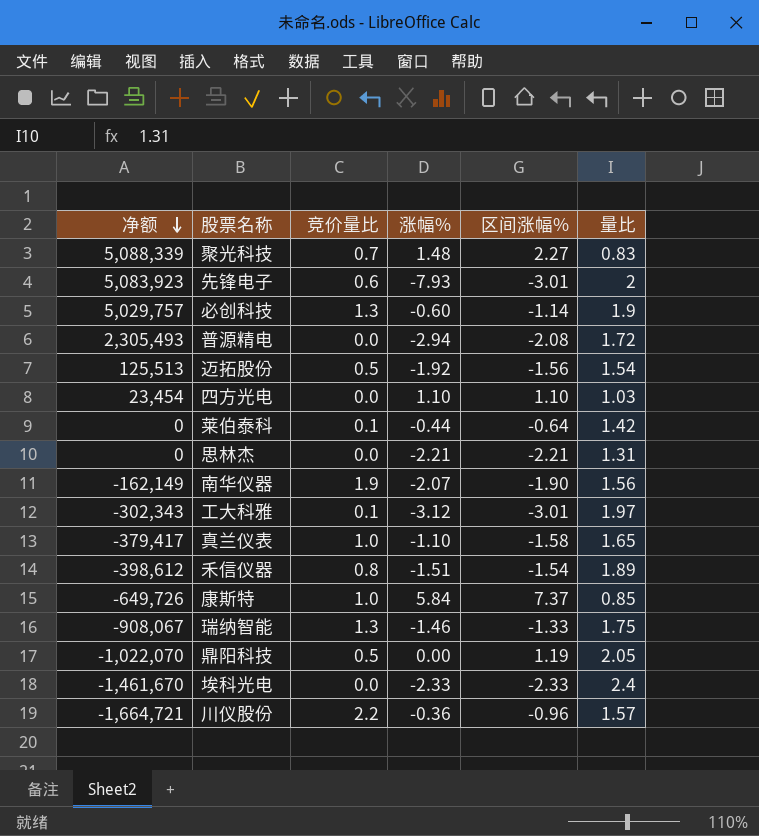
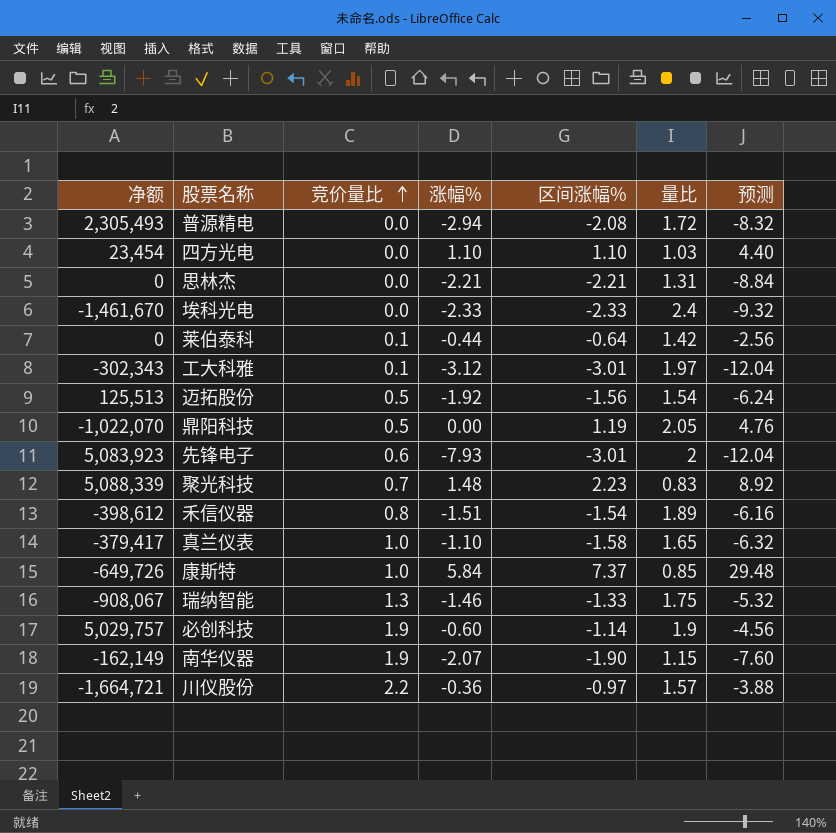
row order: 净额 descending -> 竞价量比 ascending
column 预测 | formula: none -> [区间涨幅%] * 4
聚光科技 | 区间涨幅%: 2.27 -> 2.23
必创科技 | 竞价量比: 1.3 -> 1.9
南华仪器 | 量比: 1.56 -> 1.15
川仪股份 | 区间涨幅%: -0.96 -> -0.97

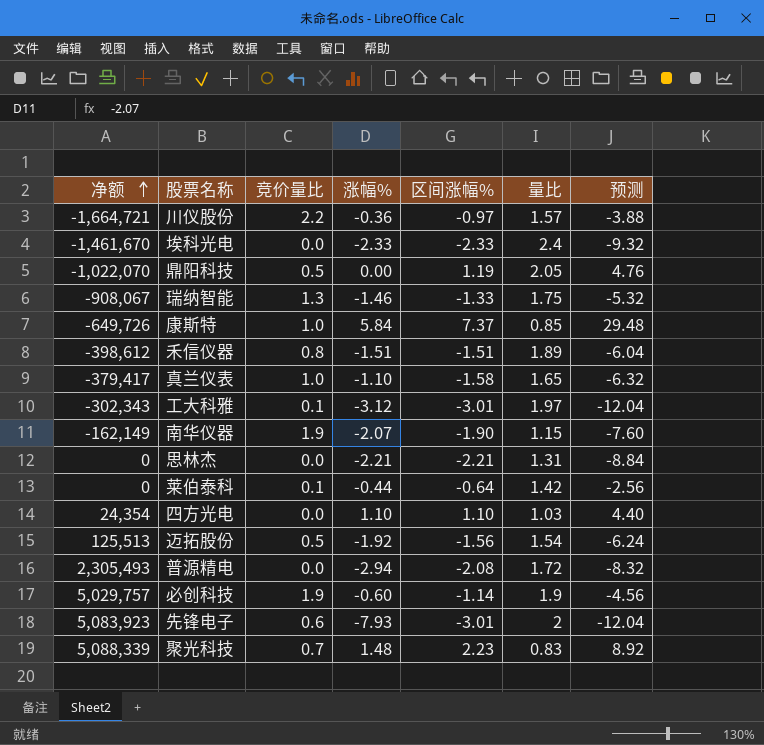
row order: 竞价量比 ascending -> 净额 ascending
禾信仪器 | 区间涨幅%: -1.54 -> -1.51
禾信仪器 | 预测: -6.16 -> -6.04
四方光电 | 净额: 23,454 -> 24,354

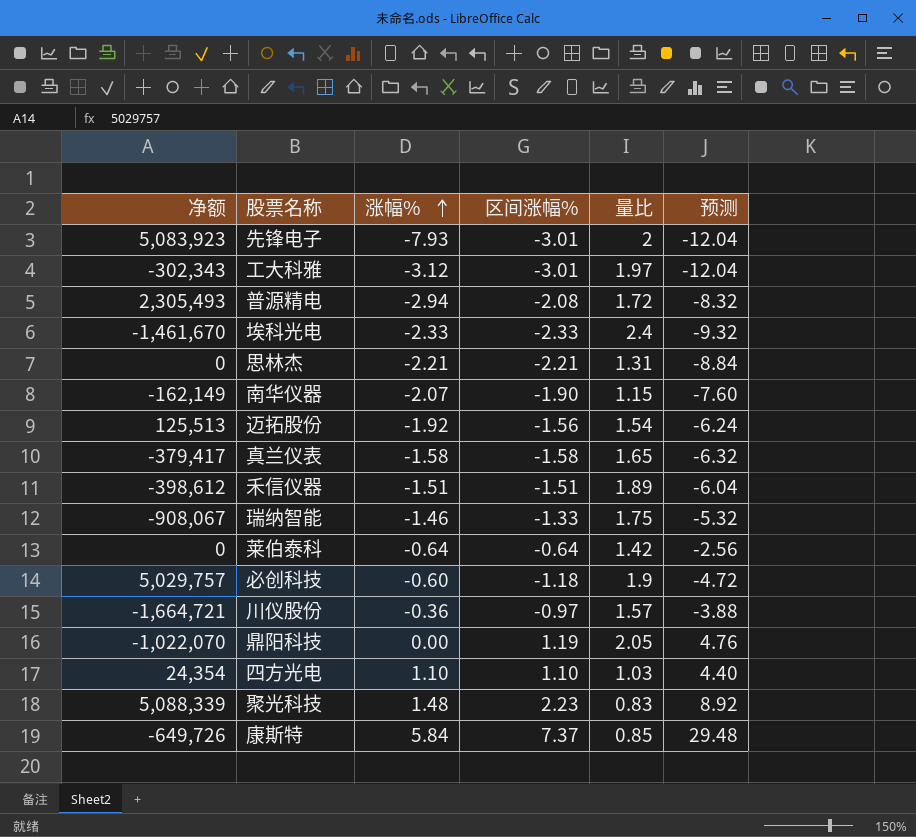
row order: 净额 ascending -> 涨幅% ascending
column 竞价量比 | position: 3 -> none
真兰仪表 | 涨幅%: -1.10 -> -1.58
莱伯泰科 | 涨幅%: -0.44 -> -0.64
必创科技 | 区间涨幅%: -1.14 -> -1.18
必创科技 | 预测: -4.56 -> -4.72

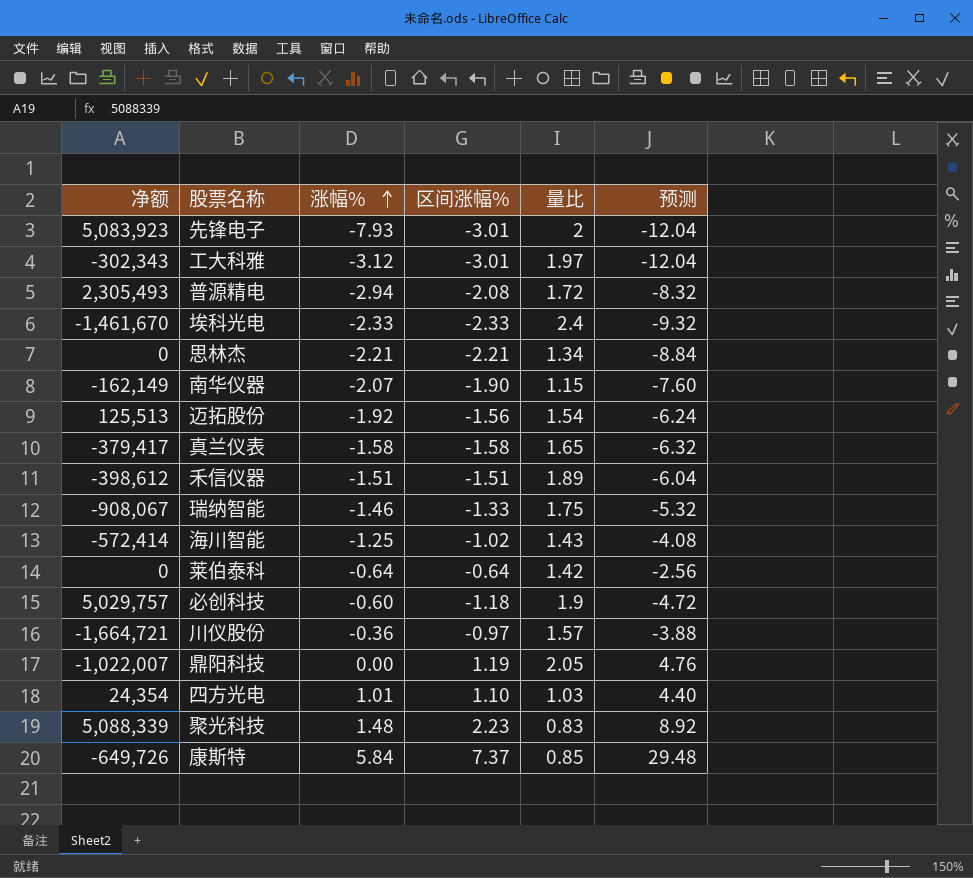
思林杰 | 量比: 1.31 -> 1.34
row 海川智能: none -> -572,414 | -1.25 | -1.02 | 1.43 | -4.08
鼎阳科技 | 净额: -1,022,070 -> -1,022,007
四方光电 | 涨幅%: 1.10 -> 1.01

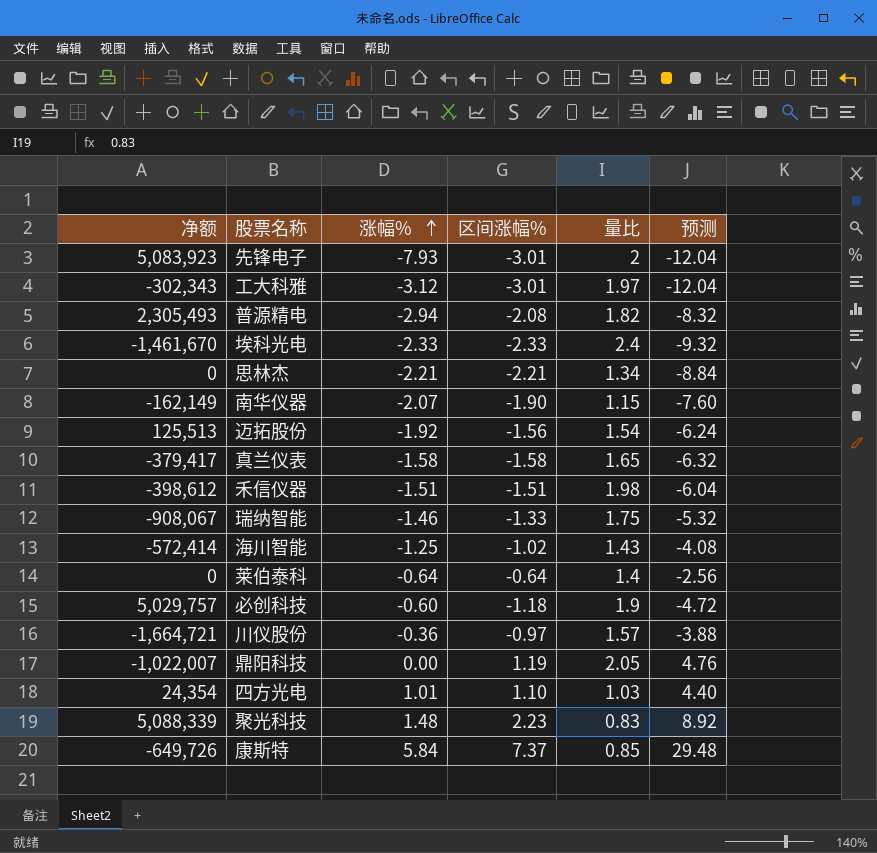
普源精电 | 量比: 1.72 -> 1.82
禾信仪器 | 量比: 1.89 -> 1.98
莱伯泰科 | 量比: 1.42 -> 1.4

